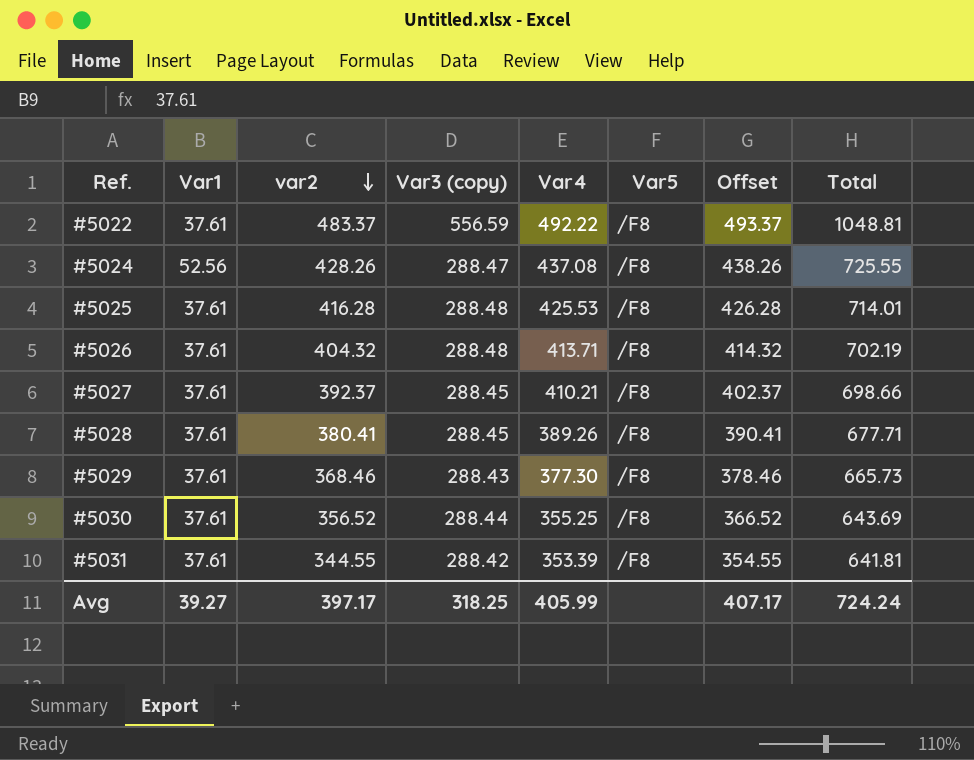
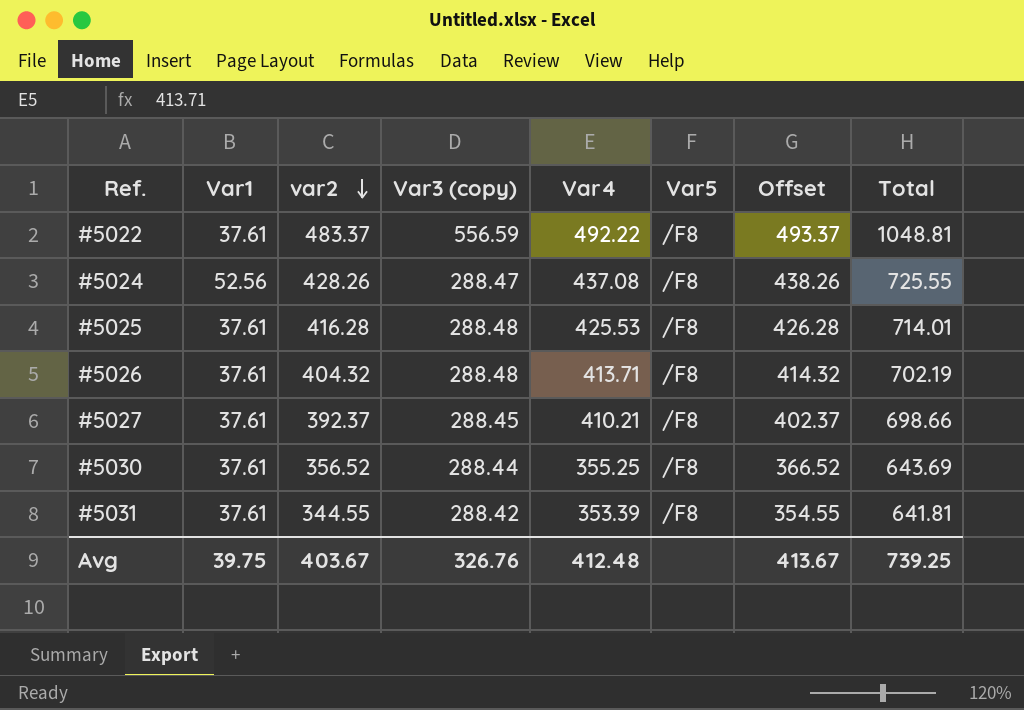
row #5028: 37.61 | 380.41 | 288.45 | 389.26 | /F8 | 390.41 | 677.71 -> none
row #5029: 37.61 | 368.46 | 288.43 | 377.30 | /F8 | 378.46 | 665.73 -> none
Avg | Var1: 39.27 -> 39.75
Avg | var2: 397.17 -> 403.67
Avg | Var3 (copy): 318.25 -> 326.76
Avg | Var4: 405.99 -> 412.48
Avg | Offset: 407.17 -> 413.67
Avg | Total: 724.24 -> 739.25

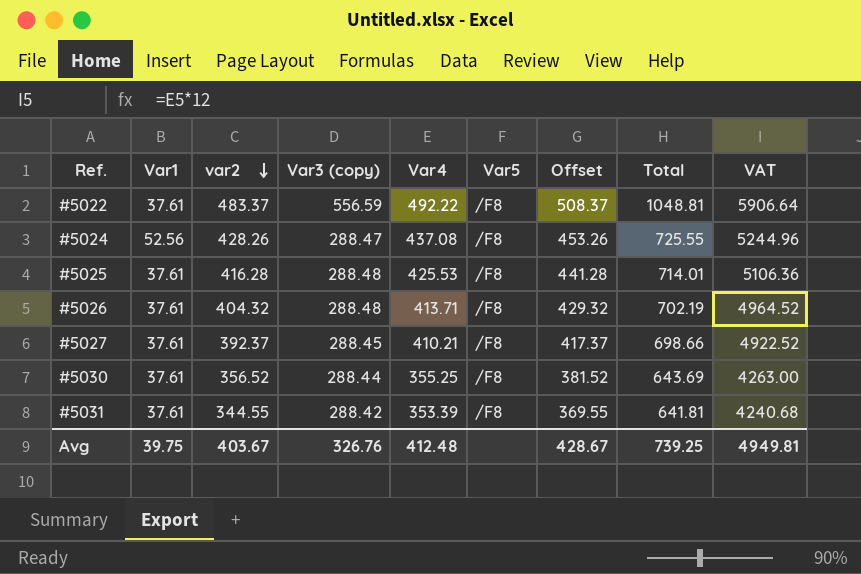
column Offset | formula: [var2] + 10 -> [var2] + 25
column VAT | formula: none -> [Var4] * 12
Avg | Offset: 413.67 -> 428.67

